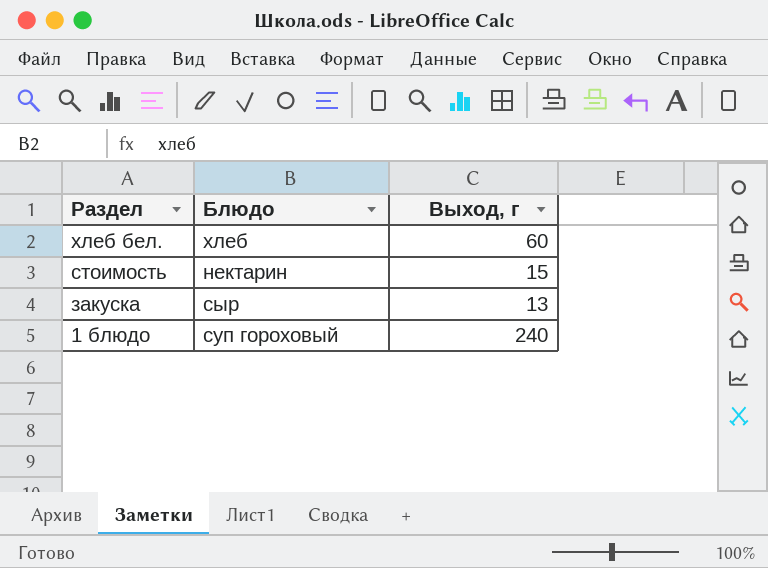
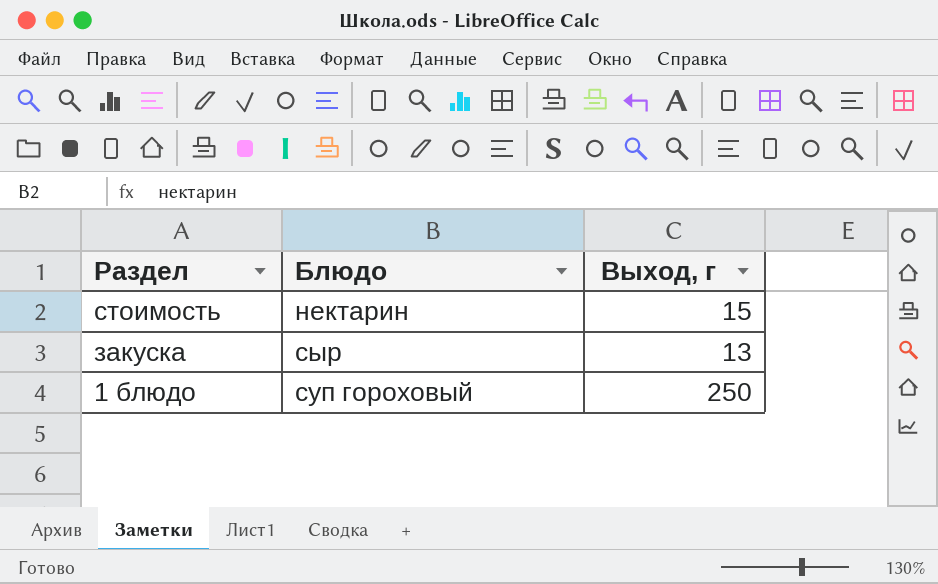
row хлеб бел.: хлеб | 60 -> none
1 блюдо | Выход, г: 240 -> 250

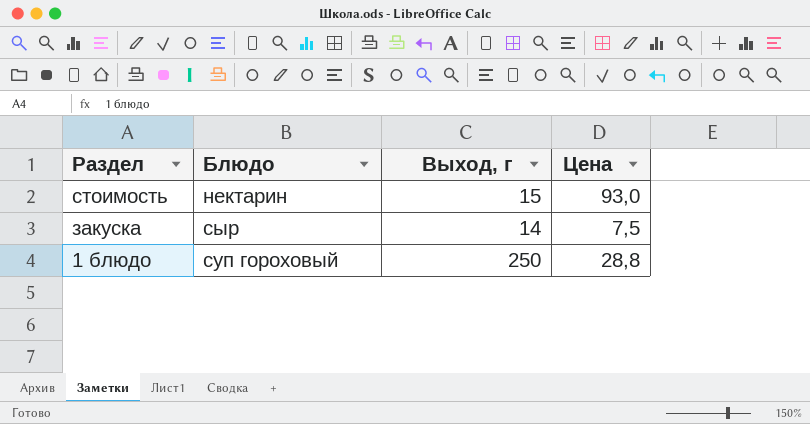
column Цена | position: none -> 4
закуска | Выход, г: 13 -> 14

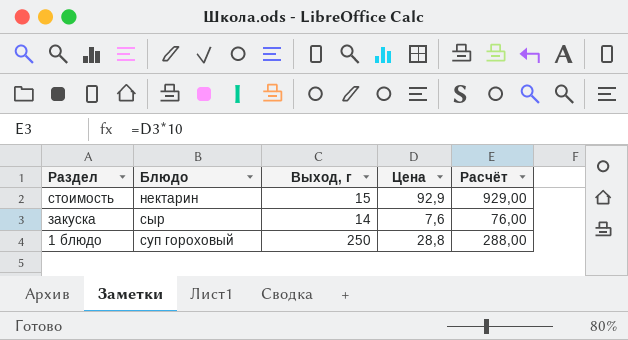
column Расчёт | formula: none -> [Цена] * 10
стоимость | Цена: 93,0 -> 92,9
закуска | Цена: 7,5 -> 7,6

